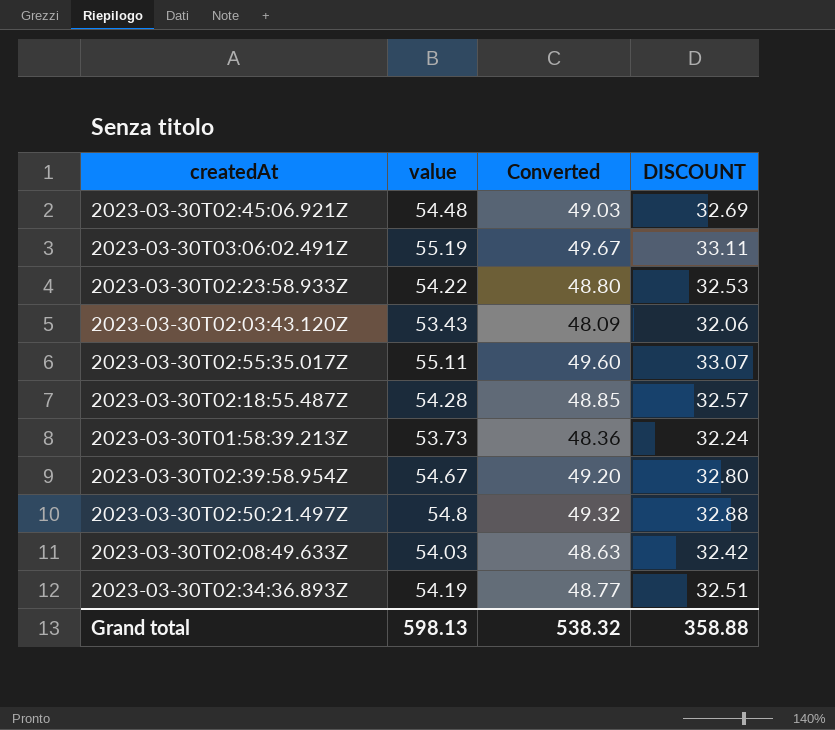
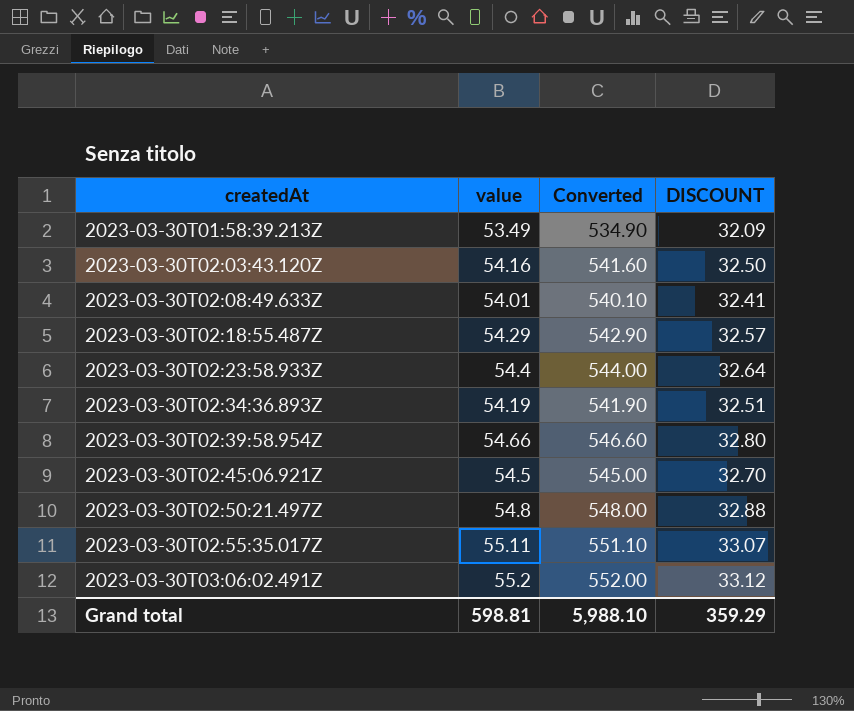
row order: none -> createdAt ascending
column Converted | formula: [value] * 0.9 -> [value] * 10
2023-03-30T01:58:39.213Z | value: 53.73 -> 53.49
2023-03-30T01:58:39.213Z | DISCOUNT: 32.24 -> 32.09
2023-03-30T02:03:43.120Z | value: 53.43 -> 54.16
2023-03-30T02:03:43.120Z | DISCOUNT: 32.06 -> 32.50
2023-03-30T02:08:49.633Z | value: 54.03 -> 54.01
2023-03-30T02:08:49.633Z | DISCOUNT: 32.42 -> 32.41
2023-03-30T02:18:55.487Z | value: 54.28 -> 54.29
2023-03-30T02:23:58.933Z | value: 54.22 -> 54.4
2023-03-30T02:23:58.933Z | DISCOUNT: 32.53 -> 32.64
2023-03-30T02:39:58.954Z | value: 54.67 -> 54.66
2023-03-30T02:45:06.921Z | value: 54.48 -> 54.5
2023-03-30T02:45:06.921Z | DISCOUNT: 32.69 -> 32.70
2023-03-30T03:06:02.491Z | value: 55.19 -> 55.2
2023-03-30T03:06:02.491Z | DISCOUNT: 33.11 -> 33.12
Grand total | value: 598.13 -> 598.81
Grand total | Converted: 538.32 -> 5,988.10
Grand total | DISCOUNT: 358.88 -> 359.29

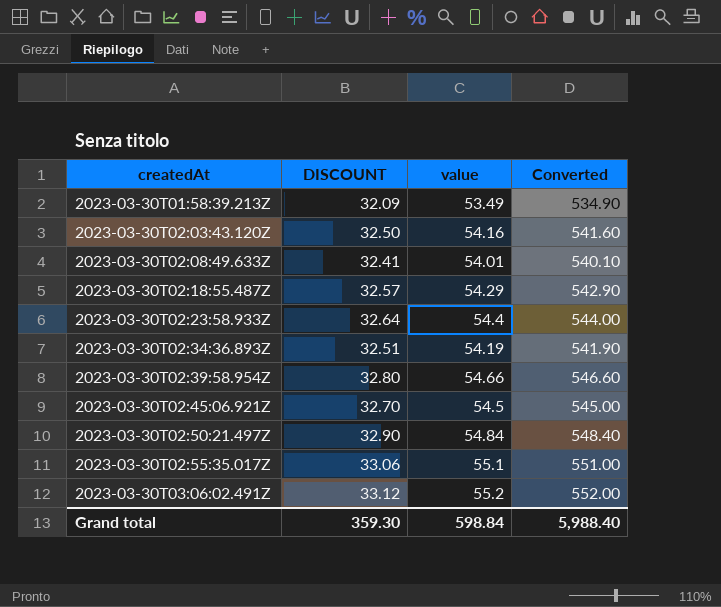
column DISCOUNT | position: 4 -> 2
2023-03-30T02:50:21.497Z | DISCOUNT: 32.88 -> 32.90
2023-03-30T02:50:21.497Z | value: 54.8 -> 54.84
2023-03-30T02:50:21.497Z | Converted: 548.00 -> 548.40
2023-03-30T02:55:35.017Z | DISCOUNT: 33.07 -> 33.06
2023-03-30T02:55:35.017Z | value: 55.11 -> 55.1
2023-03-30T02:55:35.017Z | Converted: 551.10 -> 551.00
Grand total | DISCOUNT: 359.29 -> 359.30
Grand total | value: 598.81 -> 598.84
Grand total | Converted: 5,988.10 -> 5,988.40

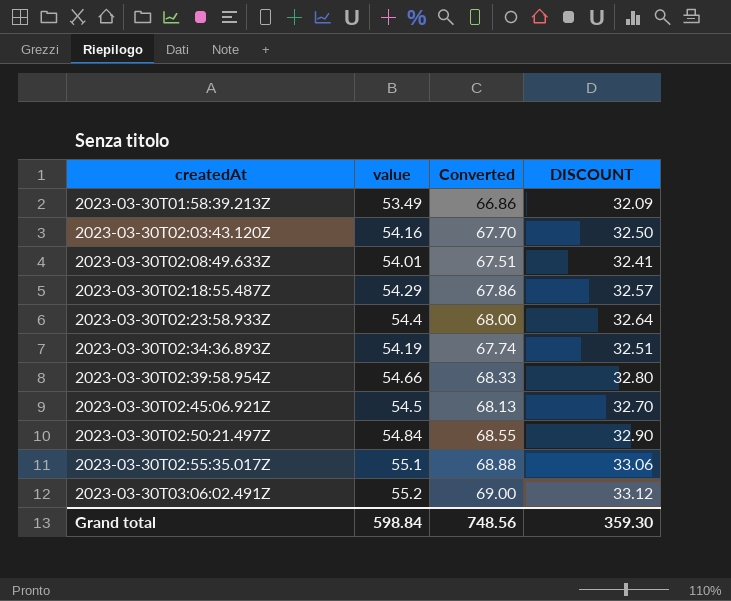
column Converted | formula: [value] * 10 -> [value] * 1.25
column DISCOUNT | position: 2 -> 4
Grand total | Converted: 5,988.40 -> 748.56

